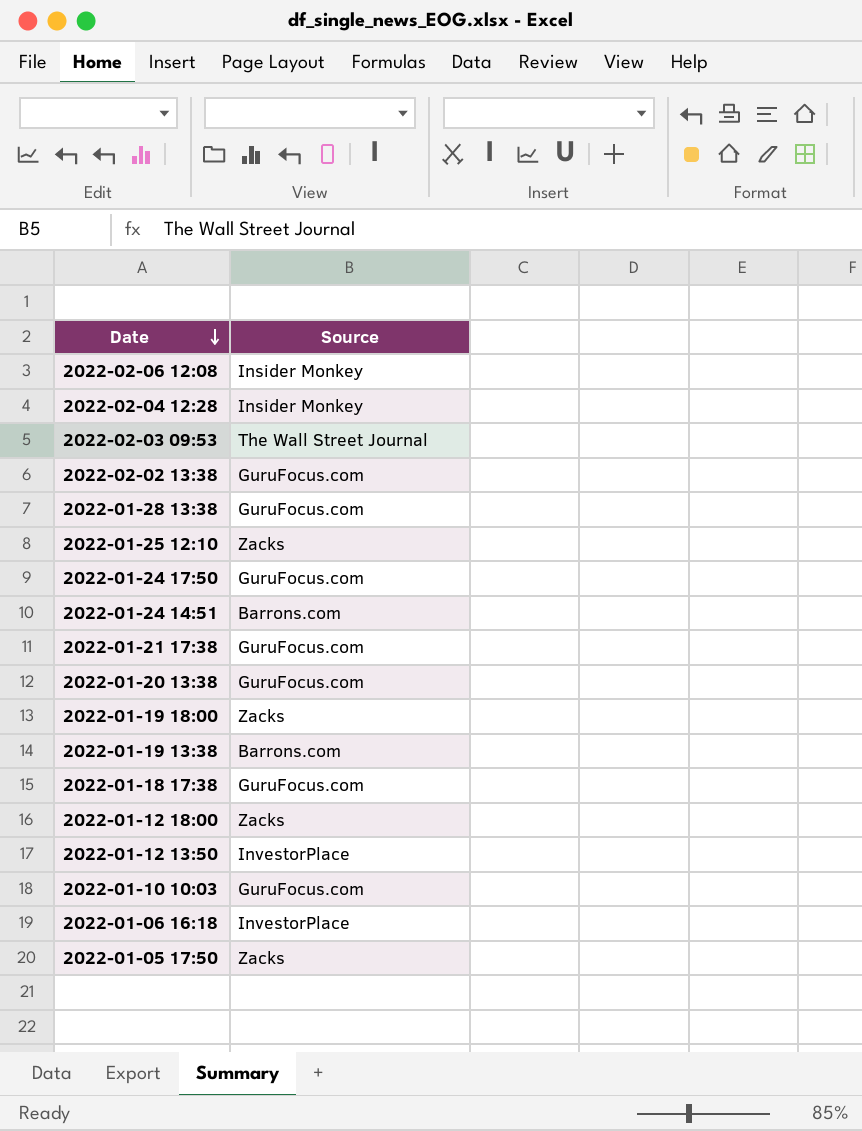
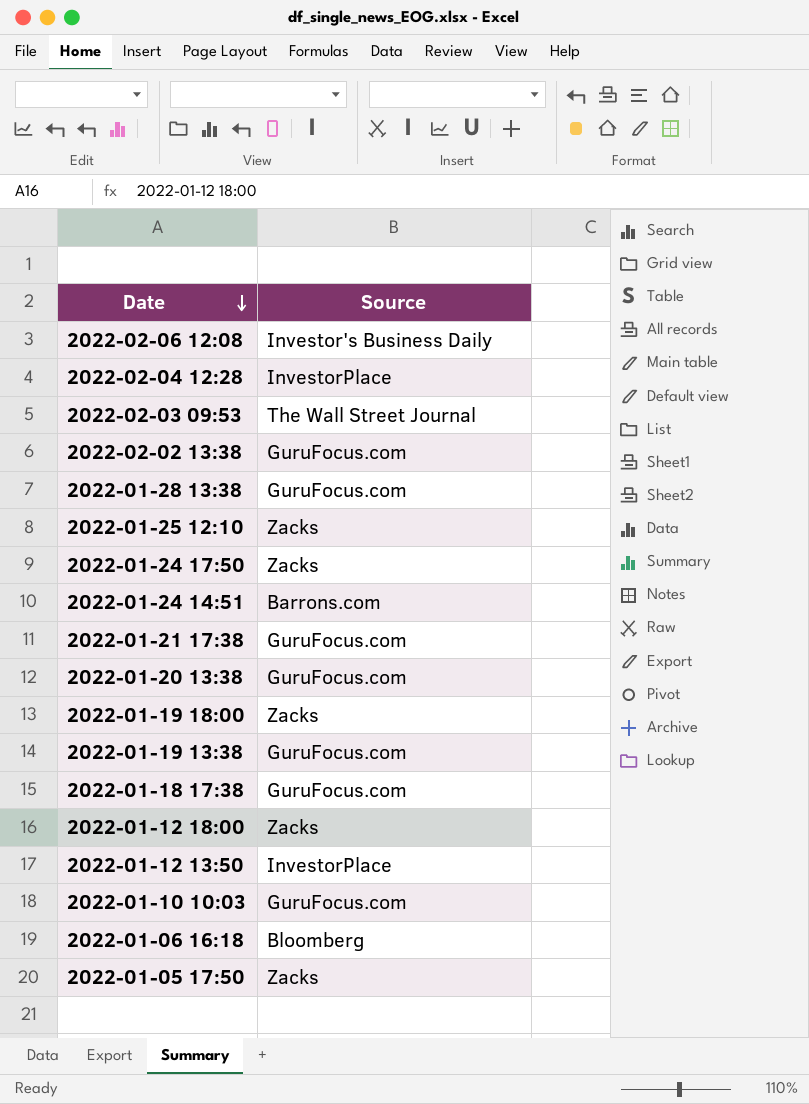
2022-02-06 12:08 | Source: Insider Monkey -> Investor's Business Daily
2022-02-04 12:28 | Source: Insider Monkey -> InvestorPlace
2022-01-24 17:50 | Source: GuruFocus.com -> Zacks
2022-01-19 13:38 | Source: Barrons.com -> GuruFocus.com
2022-01-06 16:18 | Source: InvestorPlace -> Bloomberg

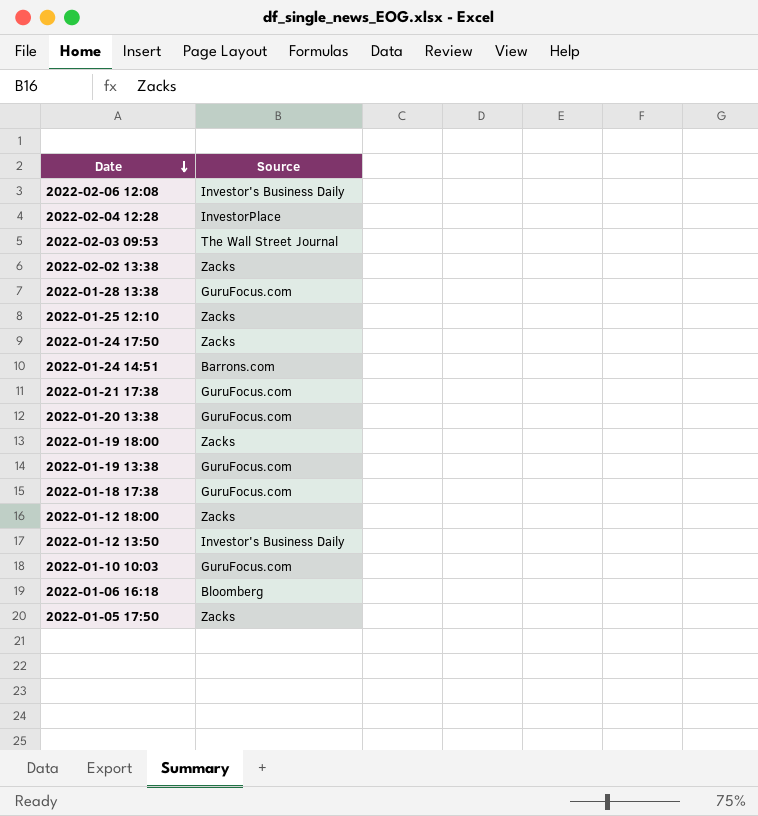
2022-02-02 13:38 | Source: GuruFocus.com -> Zacks
2022-01-12 13:50 | Source: InvestorPlace -> Investor's Business Daily

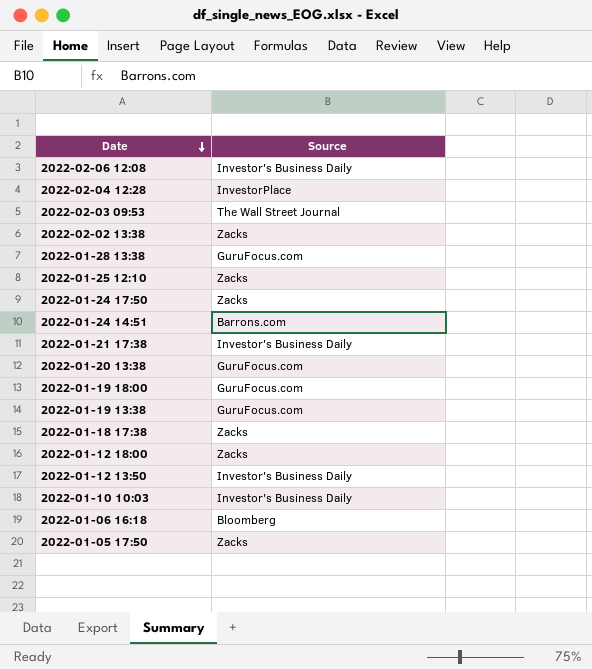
2022-01-21 17:38 | Source: GuruFocus.com -> Investor's Business Daily
2022-01-19 18:00 | Source: Zacks -> GuruFocus.com
2022-01-18 17:38 | Source: GuruFocus.com -> Zacks
2022-01-10 10:03 | Source: GuruFocus.com -> Investor's Business Daily

